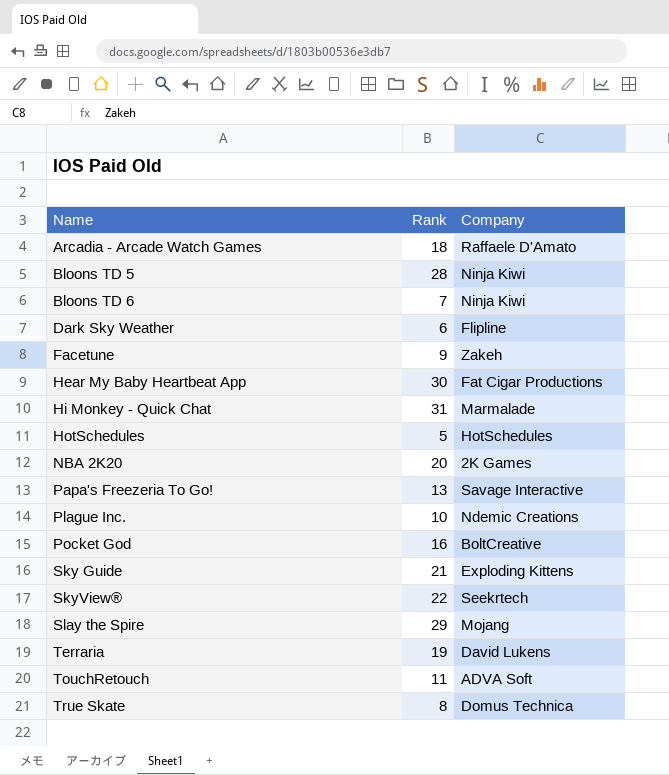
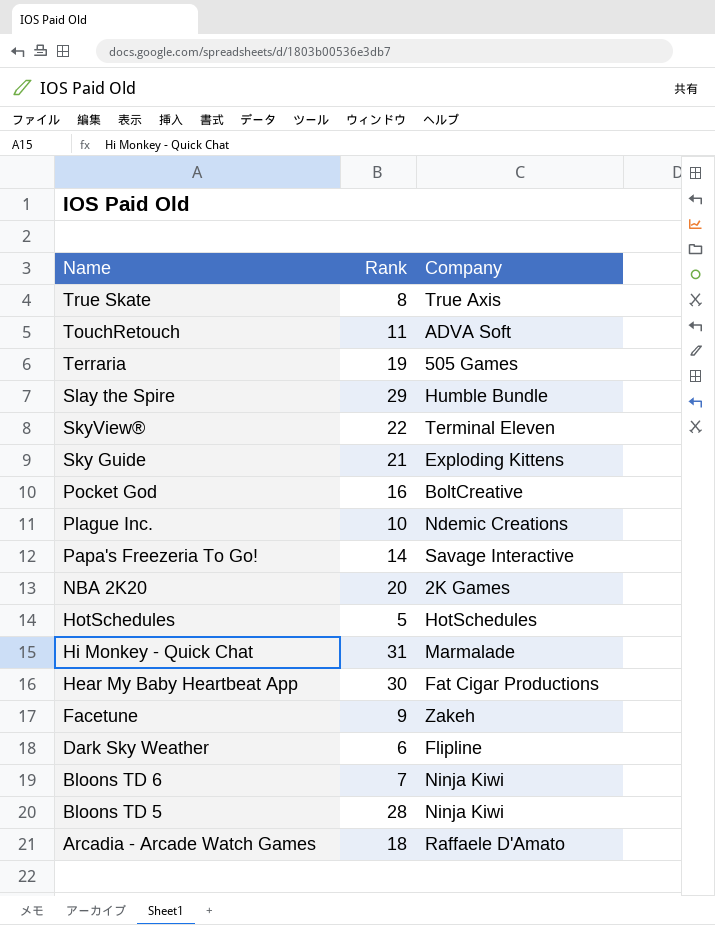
row order: Name ascending -> Name descending
True Skate | Company: Domus Technica -> True Axis
Terraria | Company: David Lukens -> 505 Games
Slay the Spire | Company: Mojang -> Humble Bundle
SkyView® | Company: Seekrtech -> Terminal Eleven
Papa's Freezeria To Go! | Rank: 13 -> 14

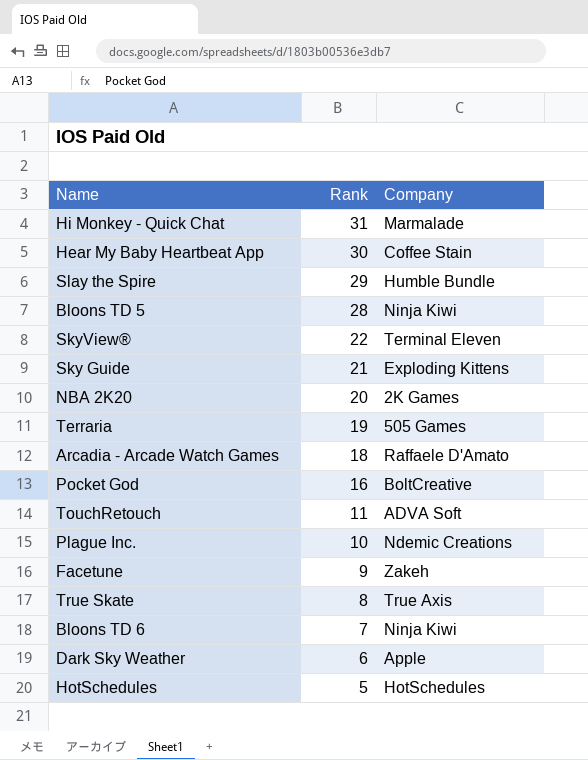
row order: Name descending -> Rank descending
row Papa's Freezeria To Go!: 14 | Savage Interactive -> none
Hear My Baby Heartbeat App | Company: Fat Cigar Productions -> Coffee Stain
Dark Sky Weather | Company: Flipline -> Apple

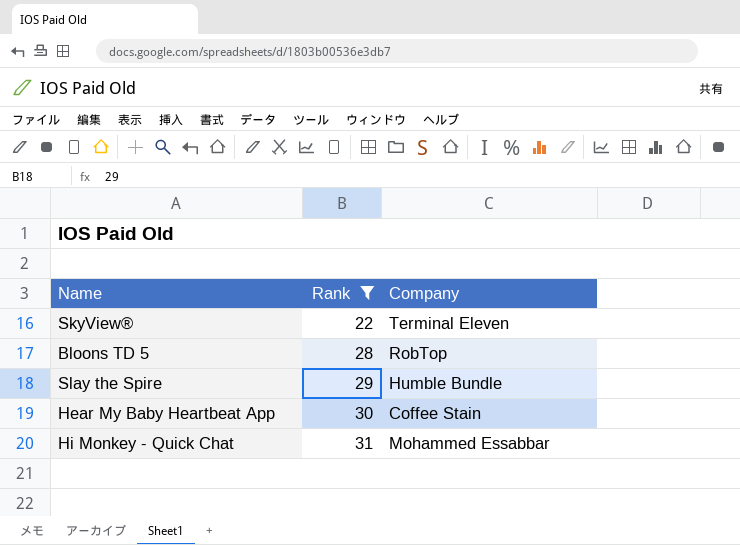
filter: none -> Rank >= 22
row order: Rank descending -> Rank ascending
Bloons TD 5 | Company: Ninja Kiwi -> RobTop
Hi Monkey - Quick Chat | Company: Marmalade -> Mohammed Essabbar

